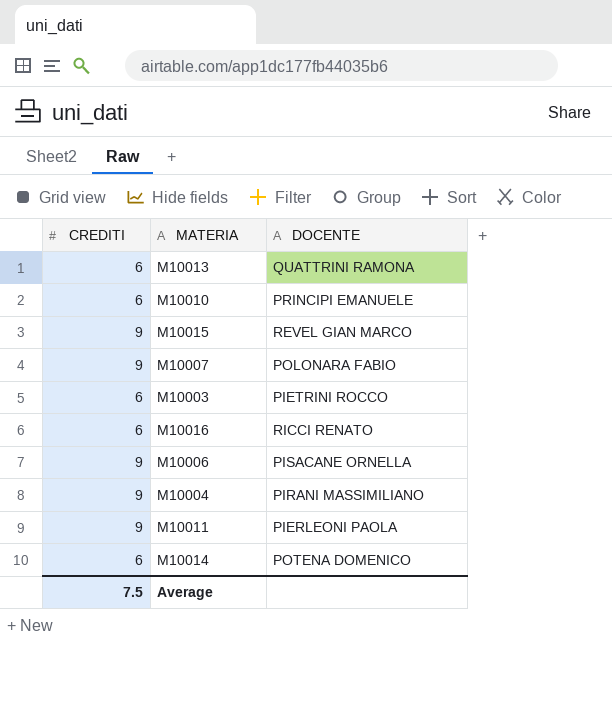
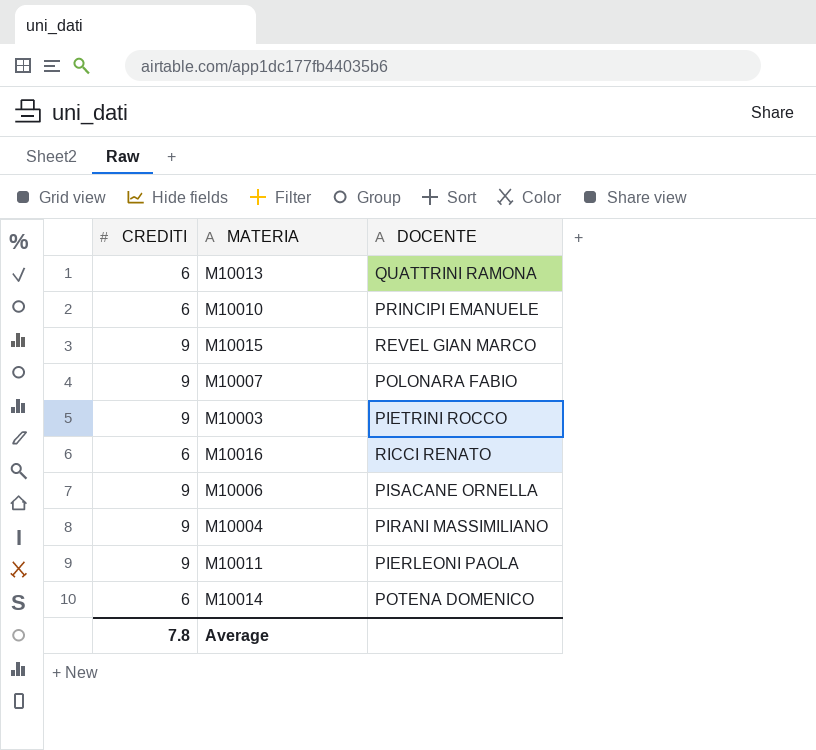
M10003 | CREDITI: 6 -> 9
Average | CREDITI: 7.5 -> 7.8

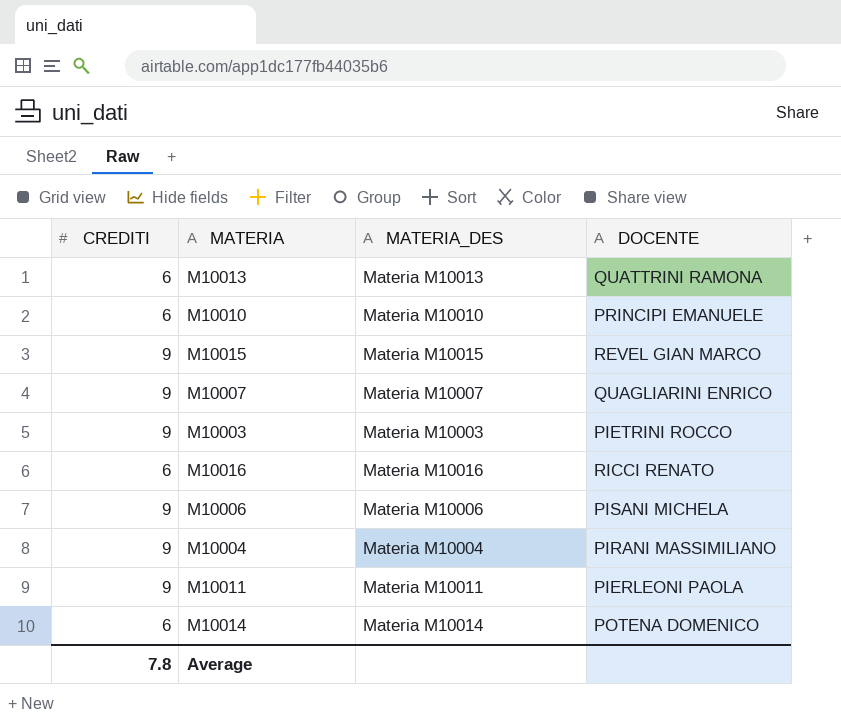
column MATERIA_DES | position: none -> 3
M10007 | DOCENTE: POLONARA FABIO -> QUAGLIARINI ENRICO
M10006 | DOCENTE: PISACANE ORNELLA -> PISANI MICHELA

